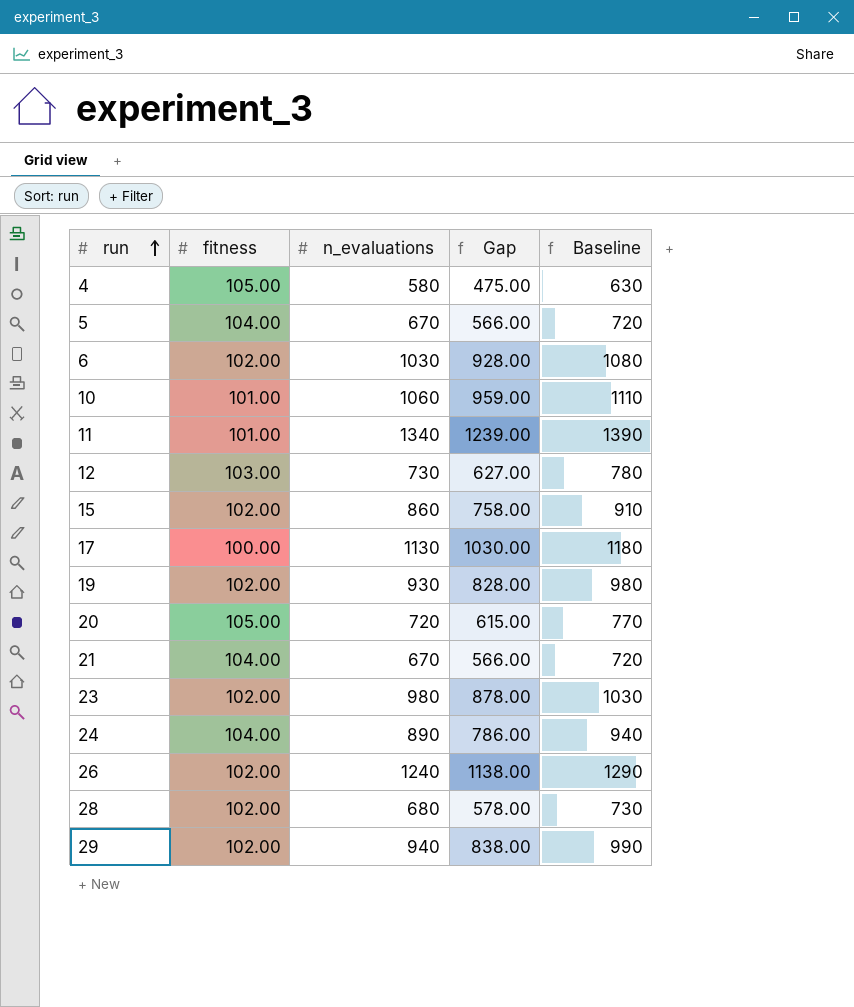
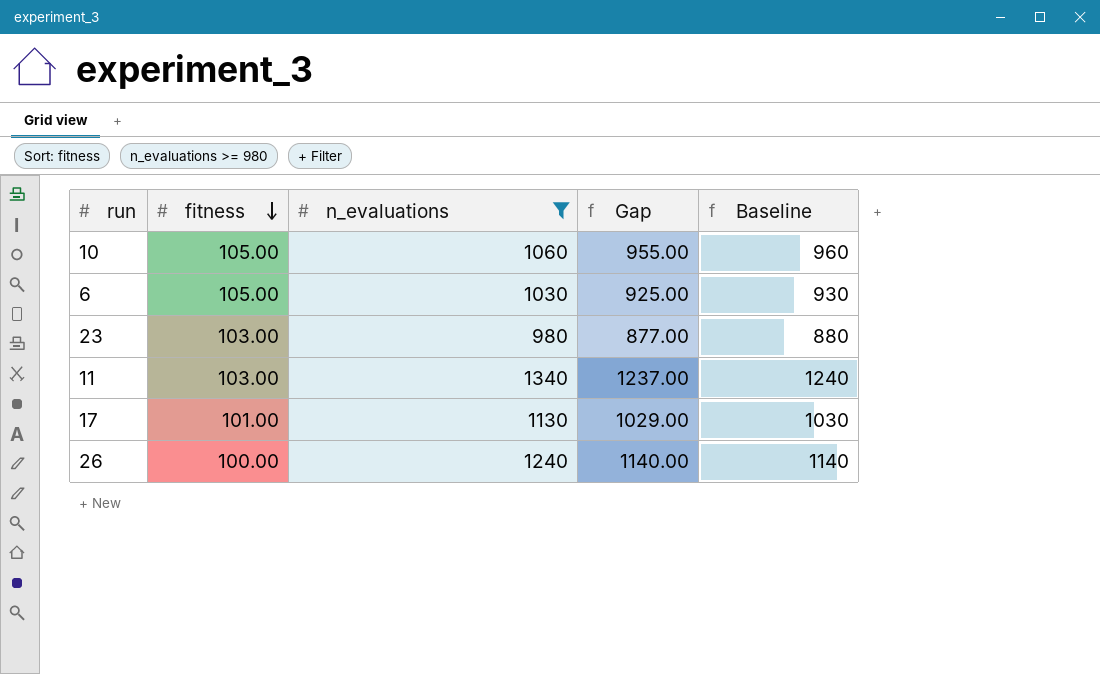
filter: none -> n_evaluations >= 980
row order: run ascending -> fitness descending
column Baseline | formula: [n_evaluations] + 50 -> [n_evaluations] - 100
10 | fitness: 101.00 -> 105.00
10 | Gap: 959.00 -> 955.00
6 | fitness: 102.00 -> 105.00
6 | Gap: 928.00 -> 925.00
23 | fitness: 102.00 -> 103.00
23 | Gap: 878.00 -> 877.00
11 | fitness: 101.00 -> 103.00
11 | Gap: 1239.00 -> 1237.00
17 | fitness: 100.00 -> 101.00
17 | Gap: 1030.00 -> 1029.00
26 | fitness: 102.00 -> 100.00
26 | Gap: 1138.00 -> 1140.00

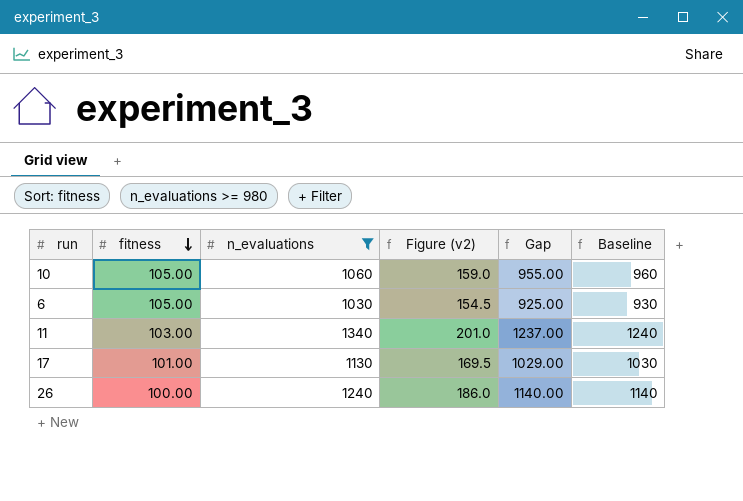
column Figure (v2) | formula: none -> [n_evaluations] * 0.15
row 23: 103.00 | 980 | 877.00 | 880 -> none

